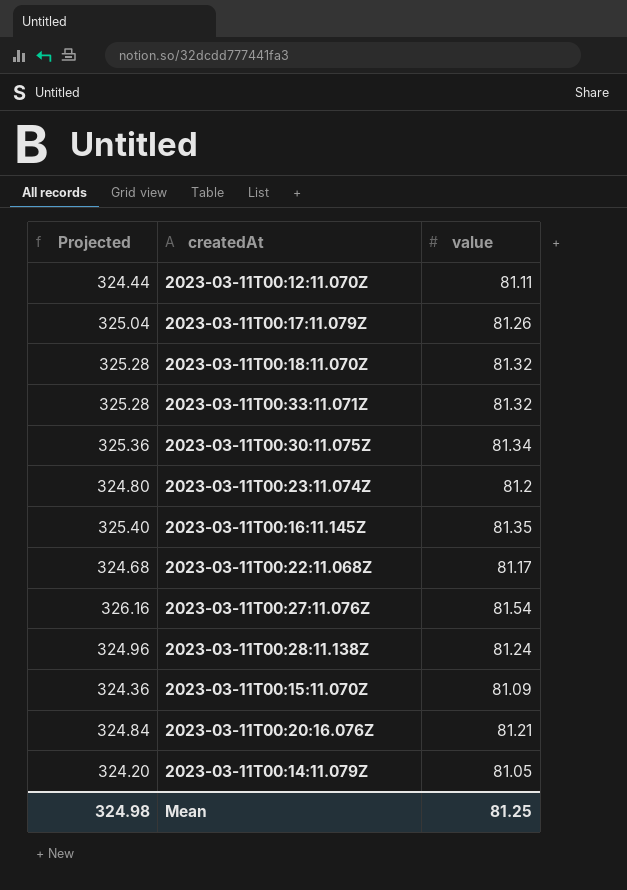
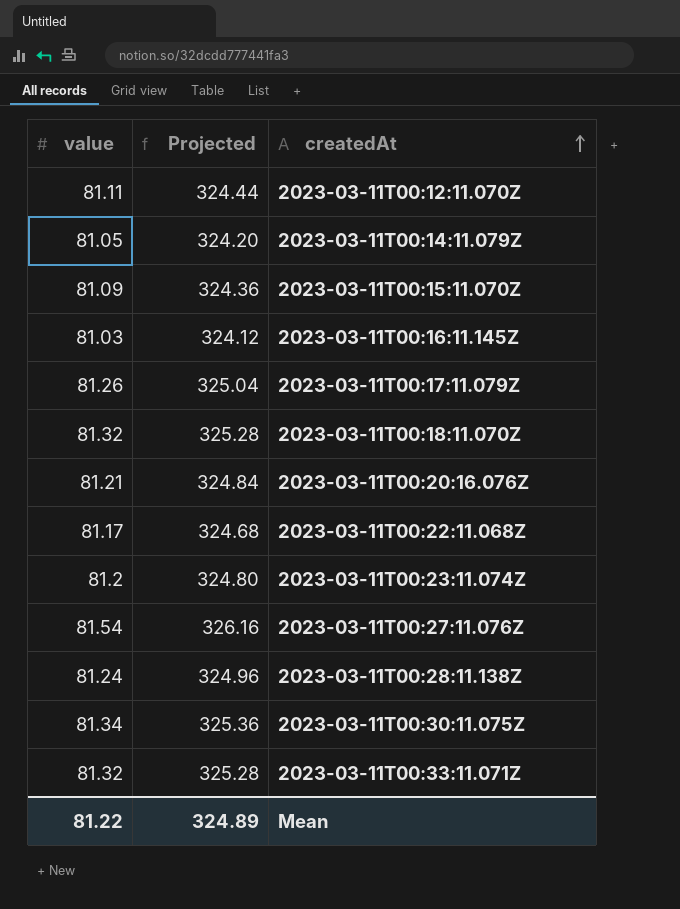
row order: none -> createdAt ascending
column value | position: 3 -> 1
2023-03-11T00:16:11.145Z | value: 81.35 -> 81.03
2023-03-11T00:16:11.145Z | Projected: 325.40 -> 324.12
Mean | value: 81.25 -> 81.22
Mean | Projected: 324.98 -> 324.89

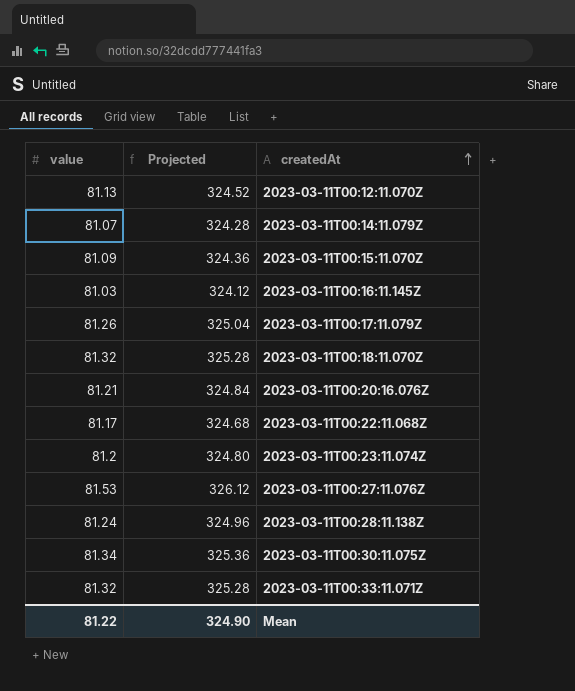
2023-03-11T00:12:11.070Z | value: 81.11 -> 81.13
2023-03-11T00:12:11.070Z | Projected: 324.44 -> 324.52
2023-03-11T00:14:11.079Z | value: 81.05 -> 81.07
2023-03-11T00:14:11.079Z | Projected: 324.20 -> 324.28
2023-03-11T00:27:11.076Z | value: 81.54 -> 81.53
2023-03-11T00:27:11.076Z | Projected: 326.16 -> 326.12
Mean | Projected: 324.89 -> 324.90

